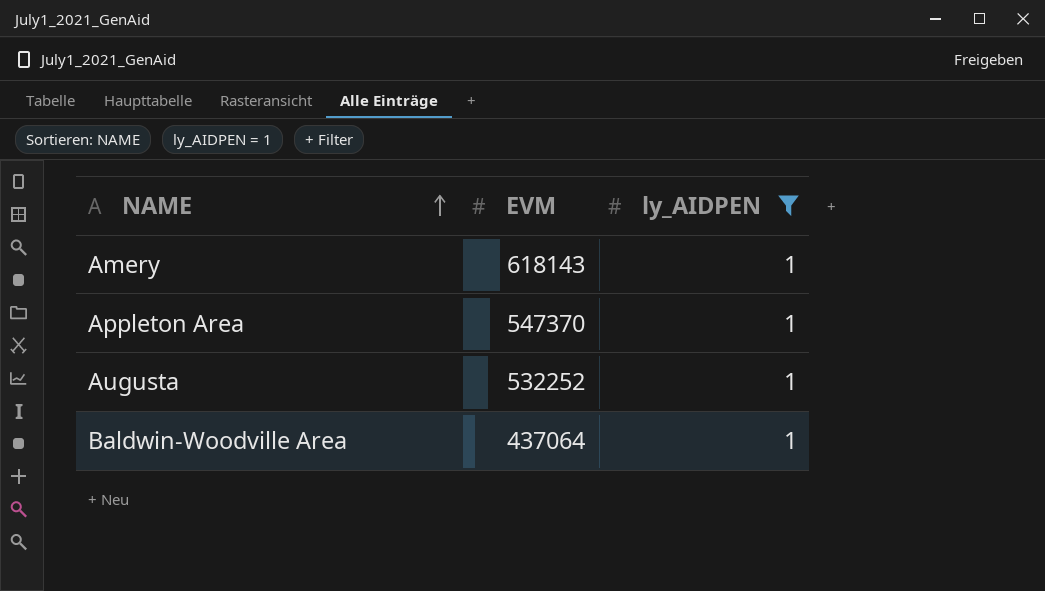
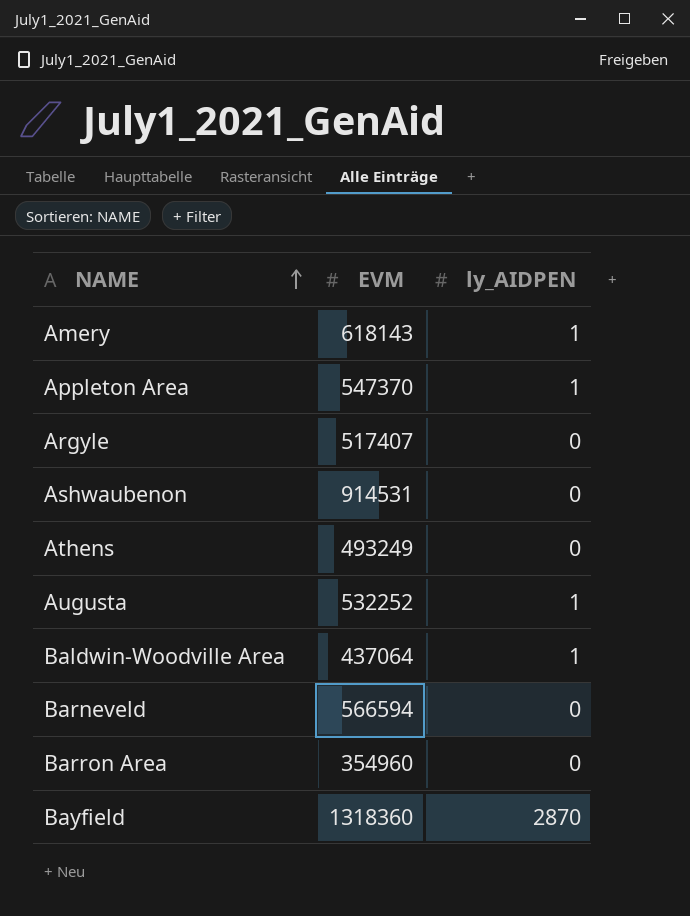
filter: ly_AIDPEN = 1 -> none

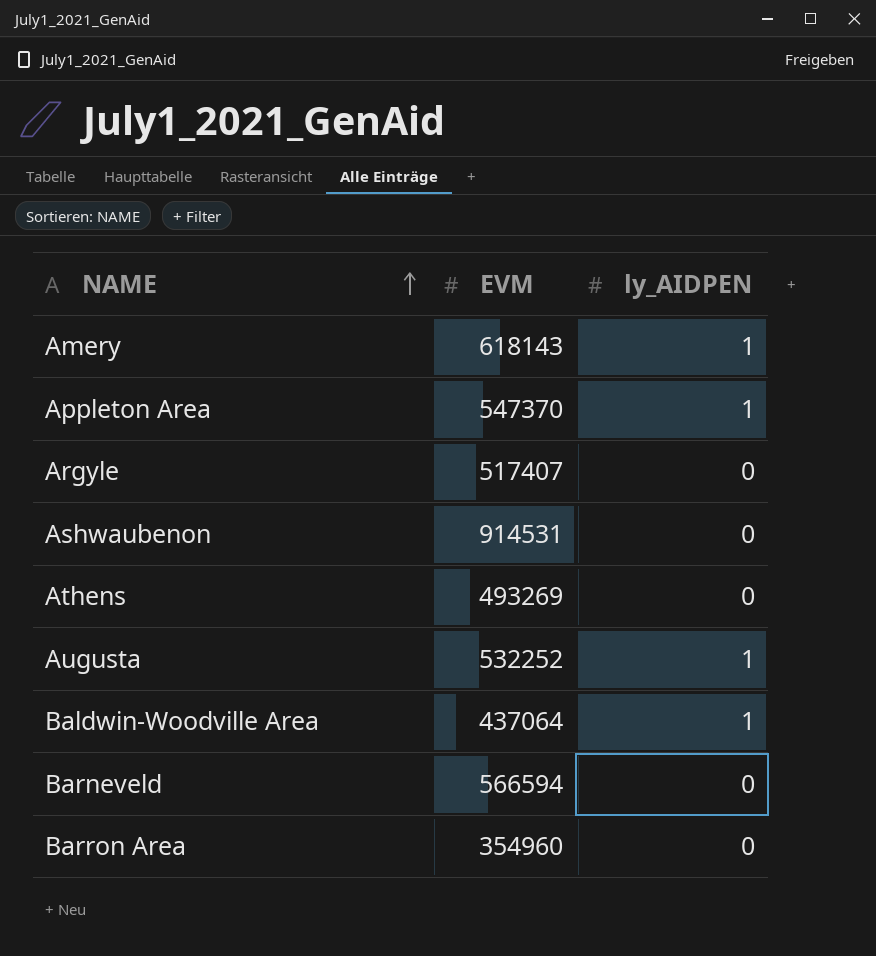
row Bayfield: 1318360 | 2870 -> none
Athens | EVM: 493249 -> 493269

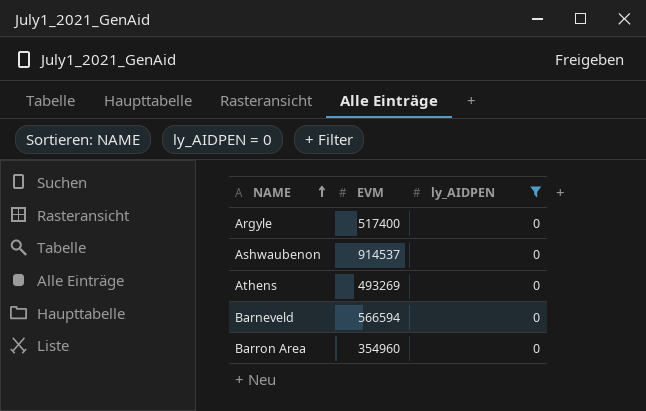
filter: none -> ly_AIDPEN = 0
Argyle | EVM: 517407 -> 517400
Ashwaubenon | EVM: 914531 -> 914537

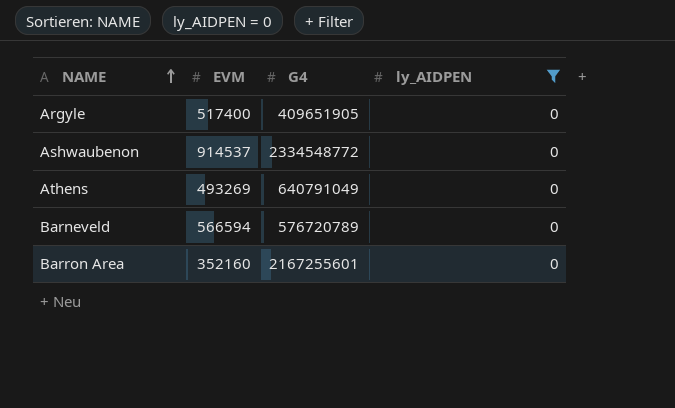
column G4 | position: none -> 3
Barron Area | EVM: 354960 -> 352160

